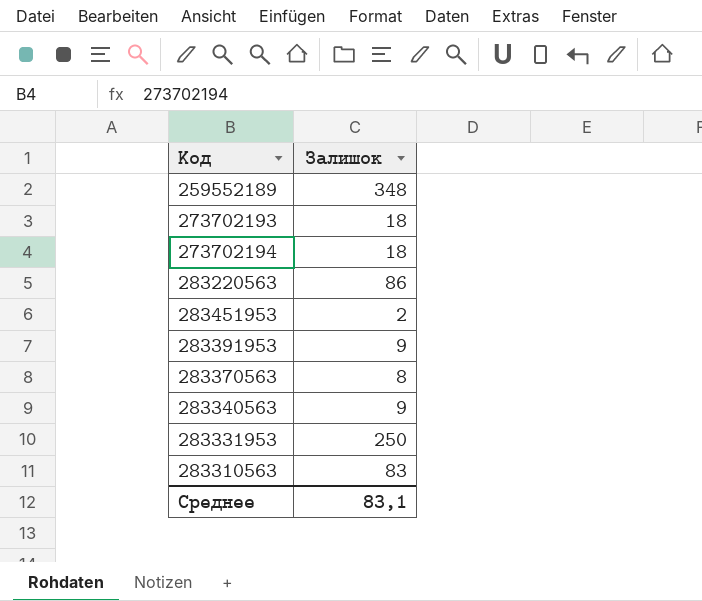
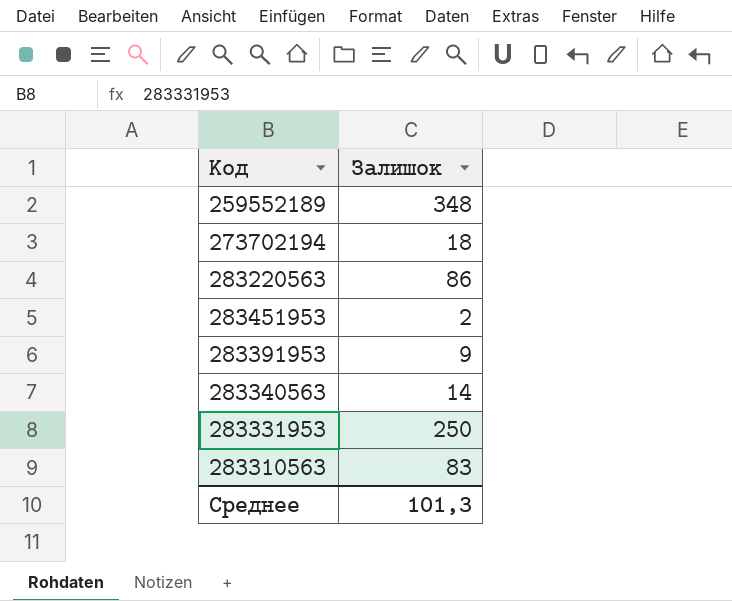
row 273702193: 18 -> none
row 283370563: 8 -> none
283340563 | Залишок: 9 -> 14
Среднее | Залишок: 83,1 -> 101,3

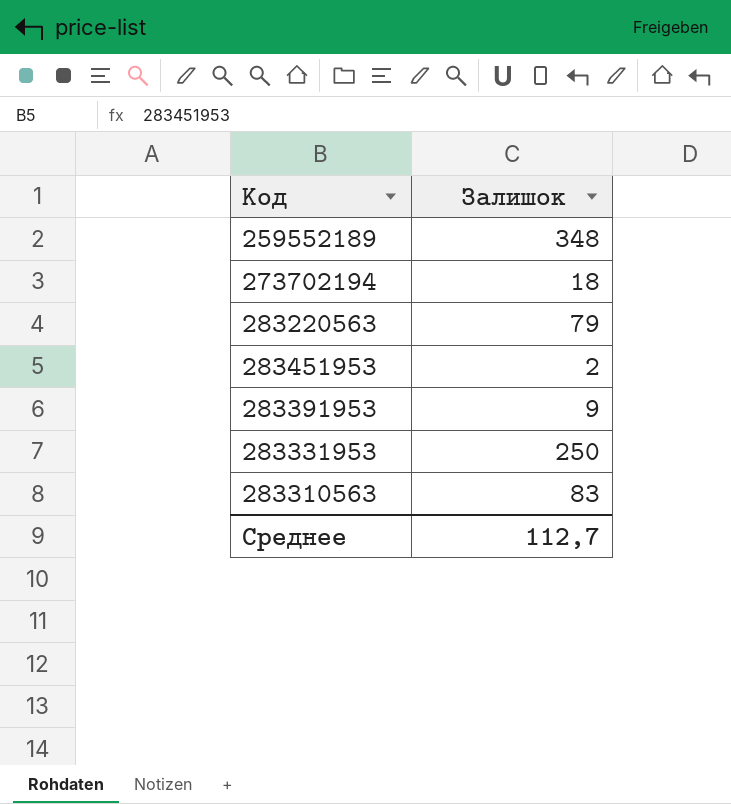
row 283340563: 14 -> none
283220563 | Залишок: 86 -> 79
Среднее | Залишок: 101,3 -> 112,7

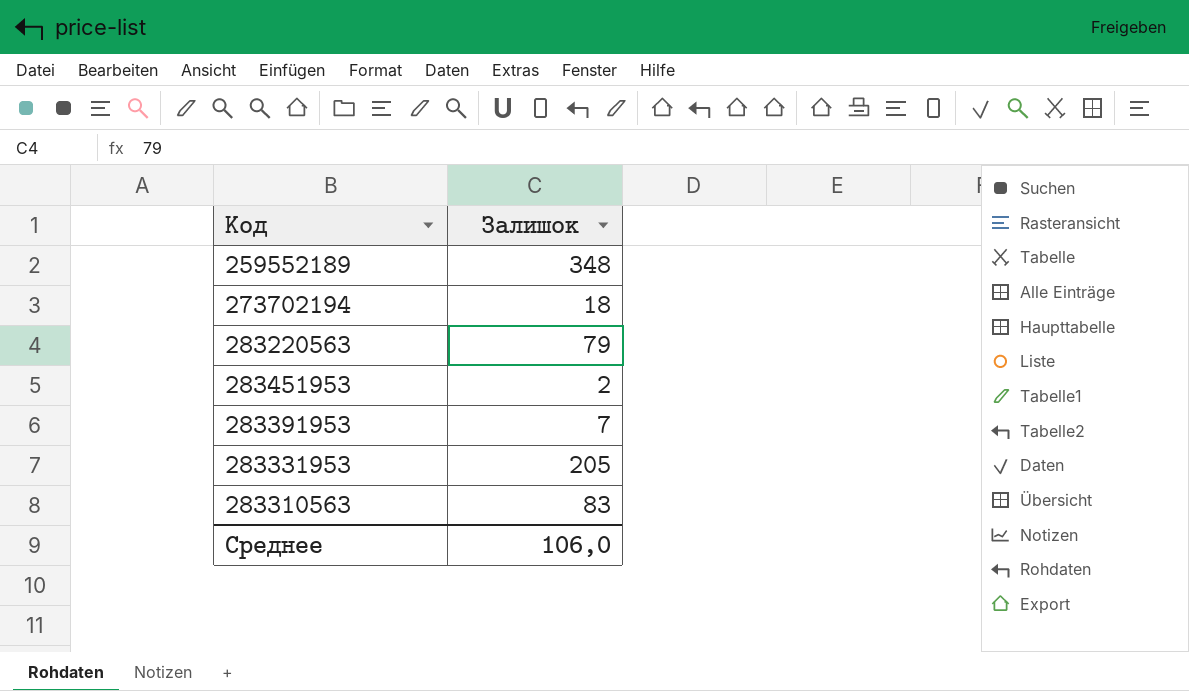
283391953 | Залишок: 9 -> 7
283331953 | Залишок: 250 -> 205
Среднее | Залишок: 112,7 -> 106,0

